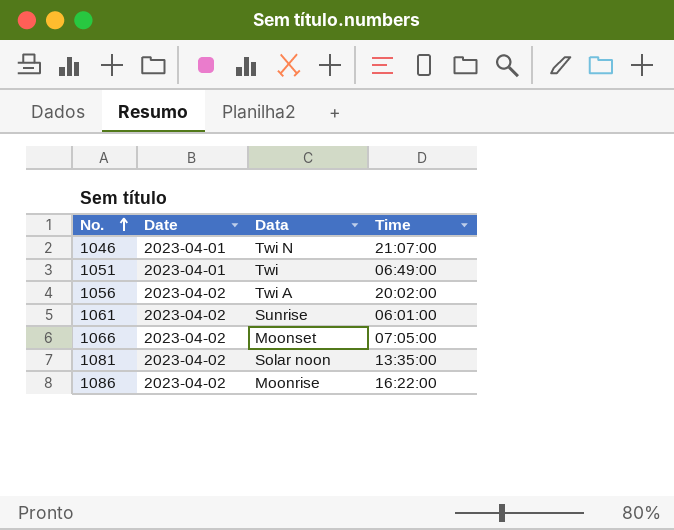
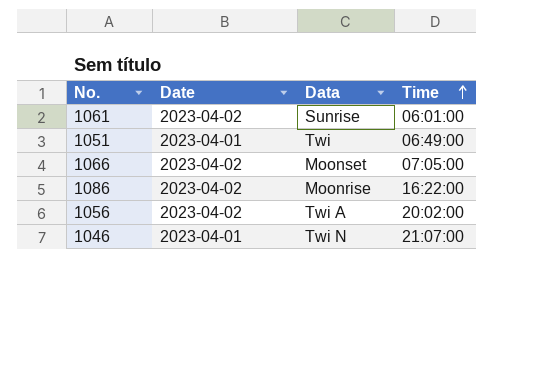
row order: No. ascending -> Time ascending
row 1081: 2023-04-02 | Solar noon | 13:35:00 -> none

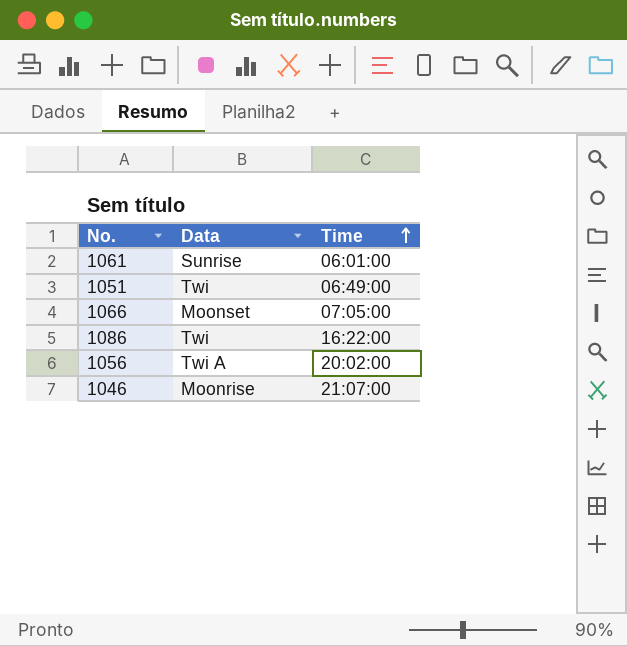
column Date | position: 2 -> none
1086 | Data: Moonrise -> Twi
1046 | Data: Twi N -> Moonrise

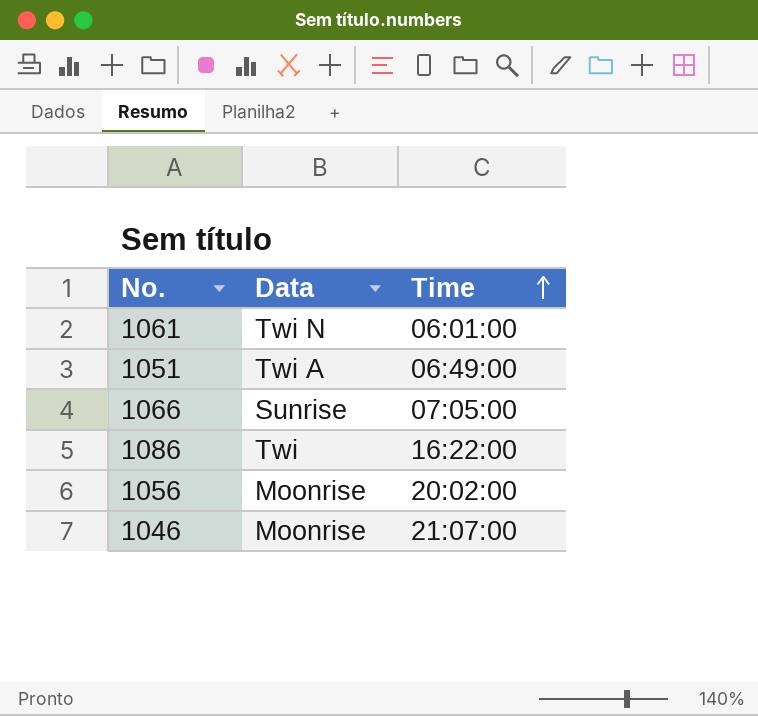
1061 | Data: Sunrise -> Twi N
1051 | Data: Twi -> Twi A
1066 | Data: Moonset -> Sunrise
1056 | Data: Twi A -> Moonrise

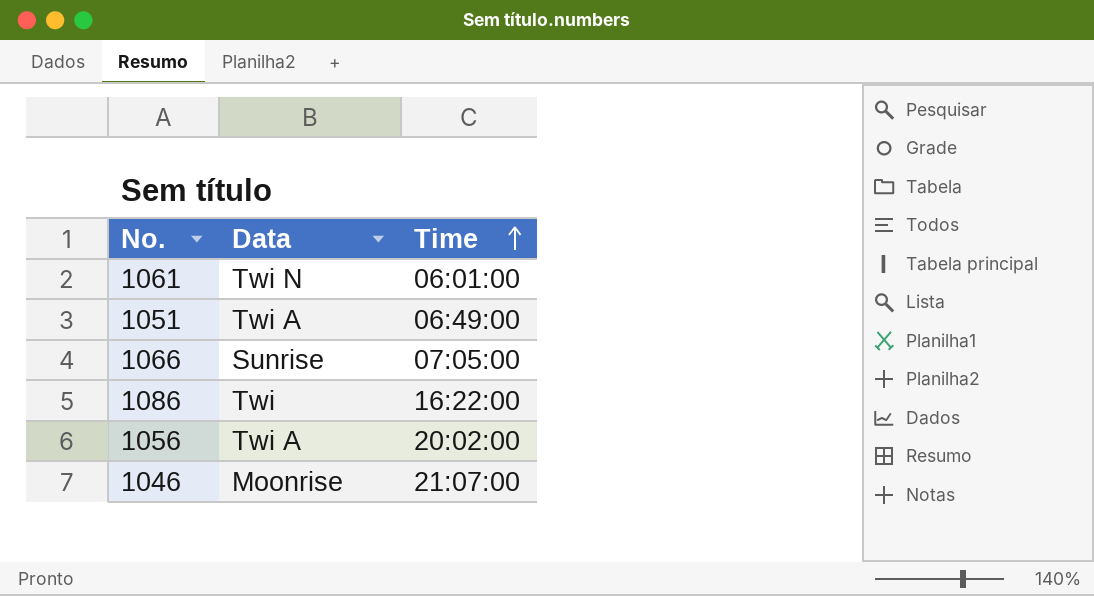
1056 | Data: Moonrise -> Twi A

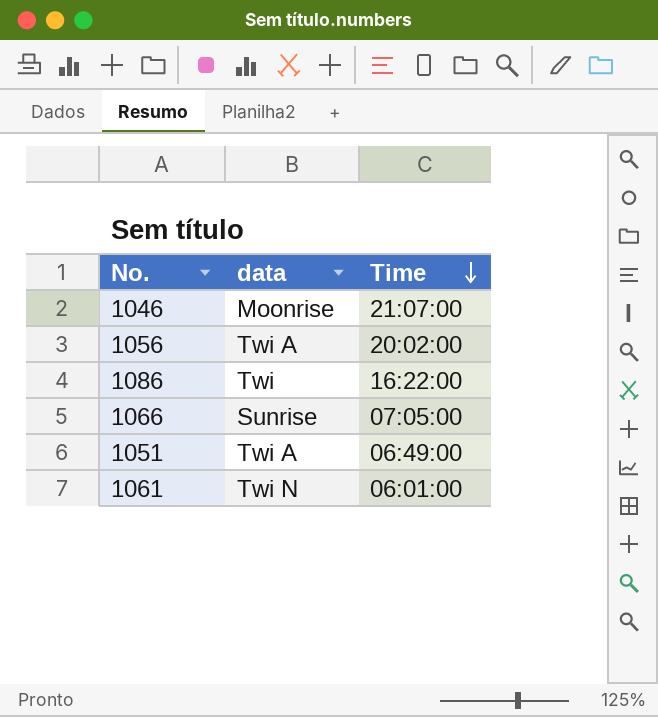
row order: Time ascending -> Time descending
column name: Data -> data

